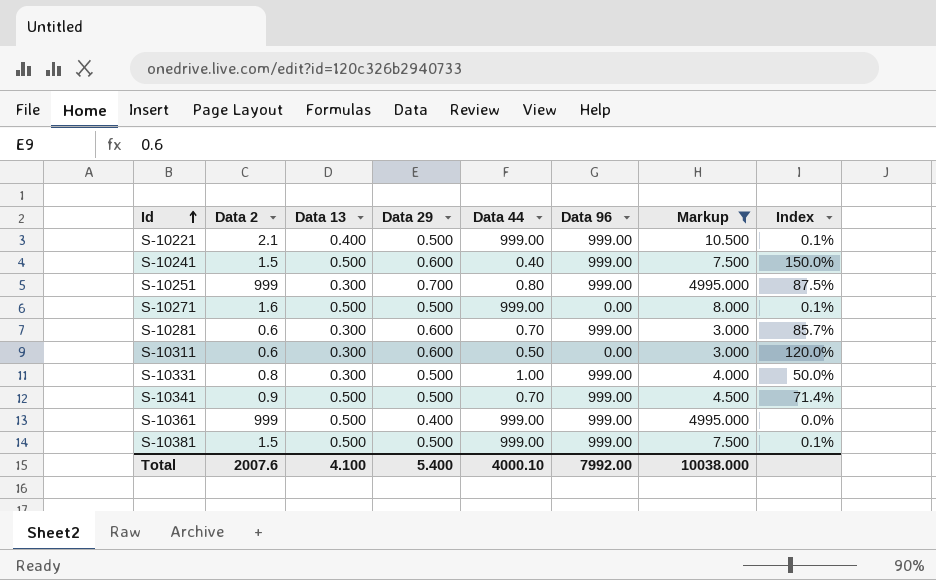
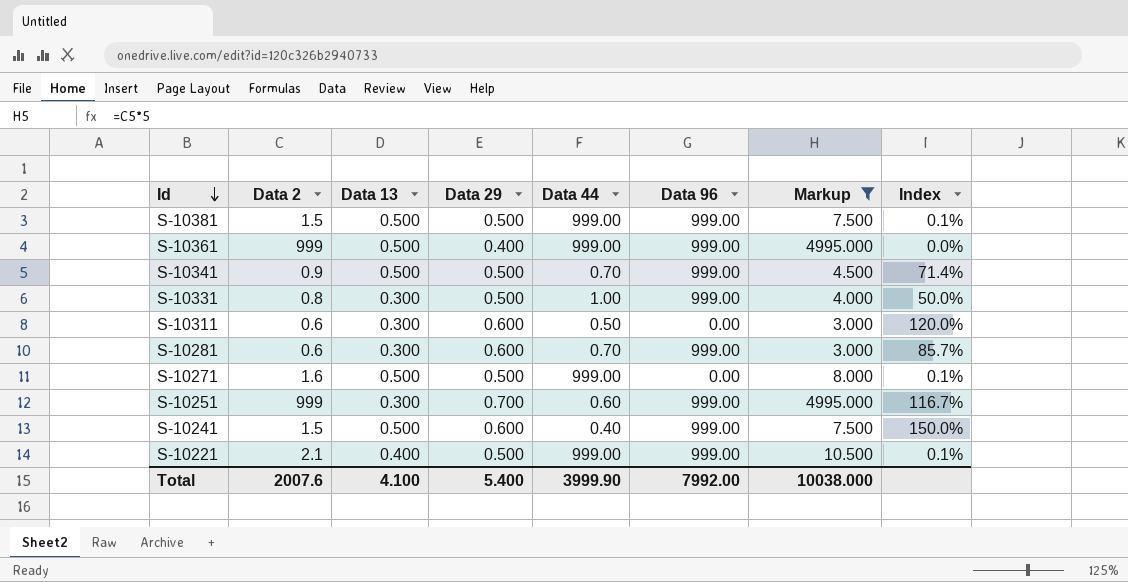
row order: Id ascending -> Id descending
S-10251 | Data 44: 0.80 -> 0.60
S-10251 | Index: 87.5% -> 116.7%
Total | Data 44: 4000.10 -> 3999.90

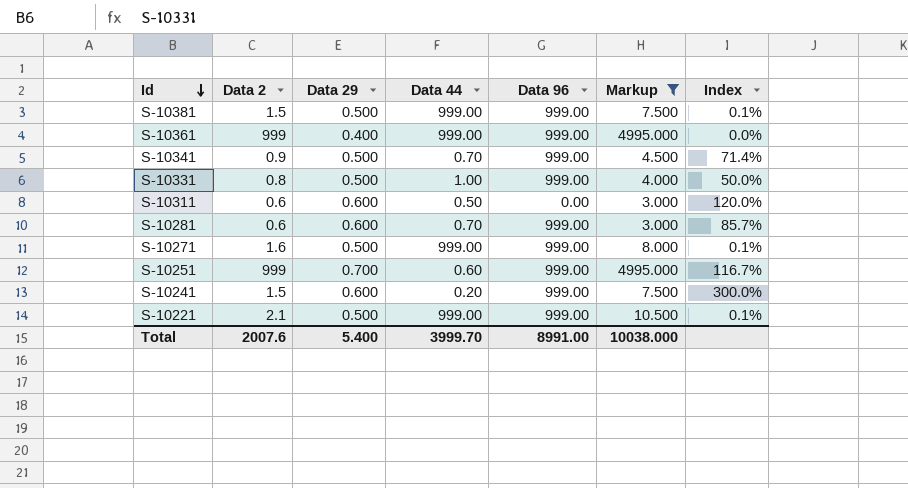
column Data 13 | position: 3 -> none
S-10271 | Data 96: 0.00 -> 999.00
S-10241 | Data 44: 0.40 -> 0.20
S-10241 | Index: 150.0% -> 300.0%
Total | Data 44: 3999.90 -> 3999.70
Total | Data 96: 7992.00 -> 8991.00

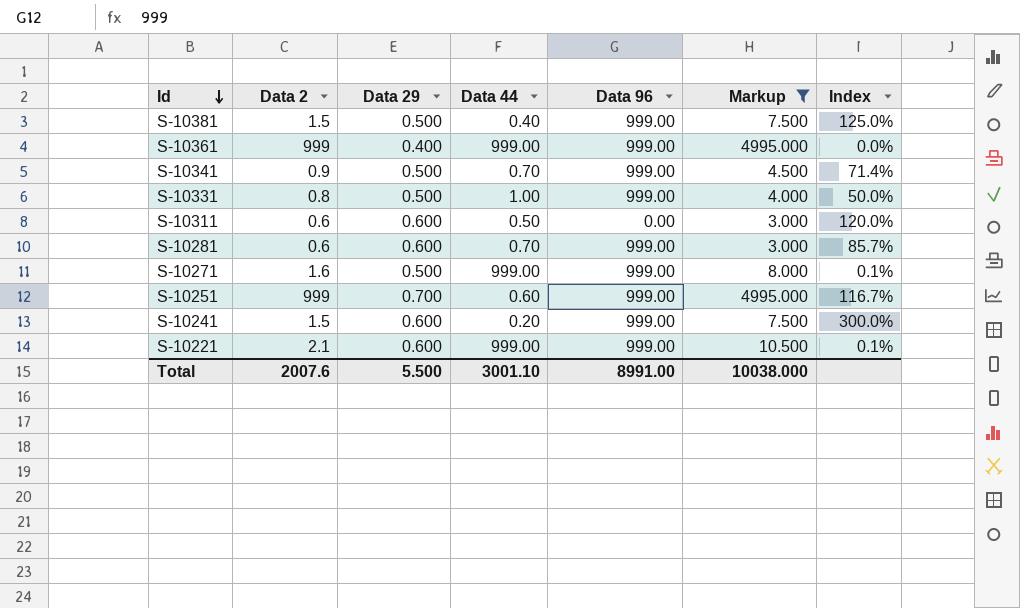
S-10381 | Data 44: 999.00 -> 0.40
S-10381 | Index: 0.1% -> 125.0%
S-10221 | Data 29: 0.500 -> 0.600
Total | Data 29: 5.400 -> 5.500
Total | Data 44: 3999.70 -> 3001.10

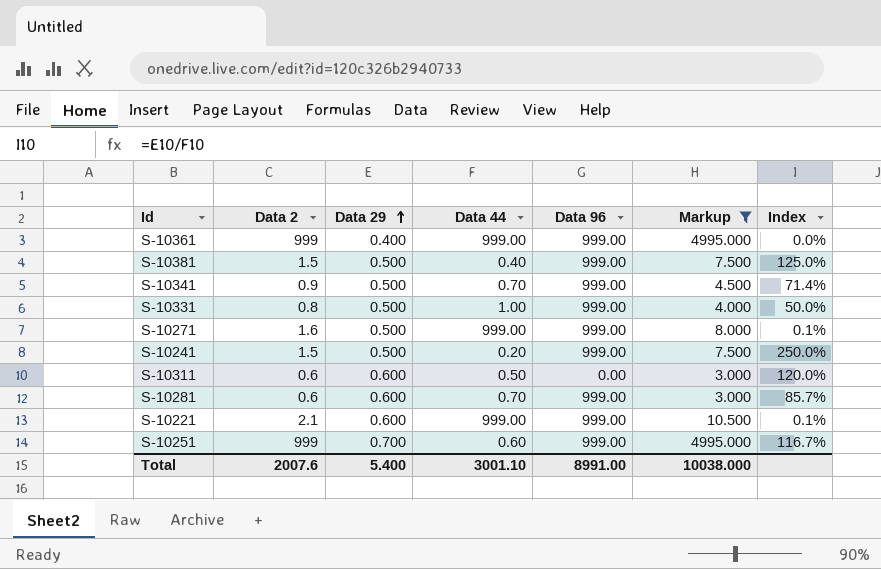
row order: Id descending -> Data 29 ascending
S-10241 | Data 29: 0.600 -> 0.500
S-10241 | Index: 300.0% -> 250.0%
Total | Data 29: 5.500 -> 5.400

